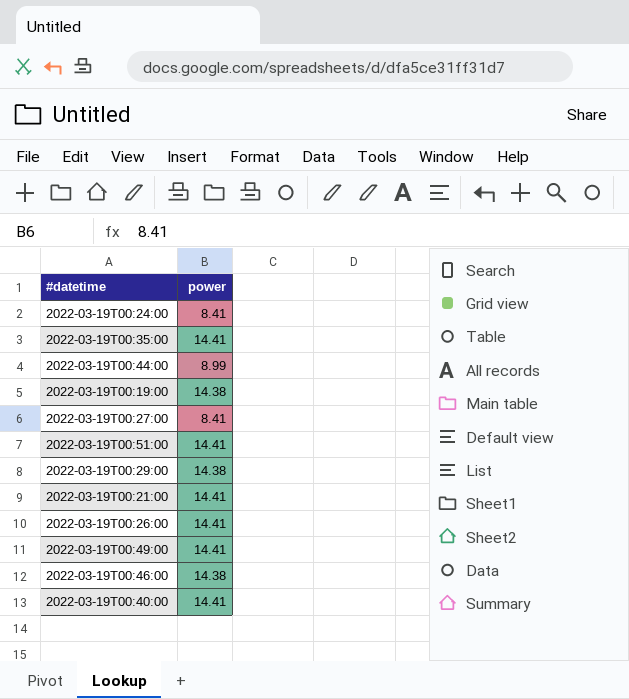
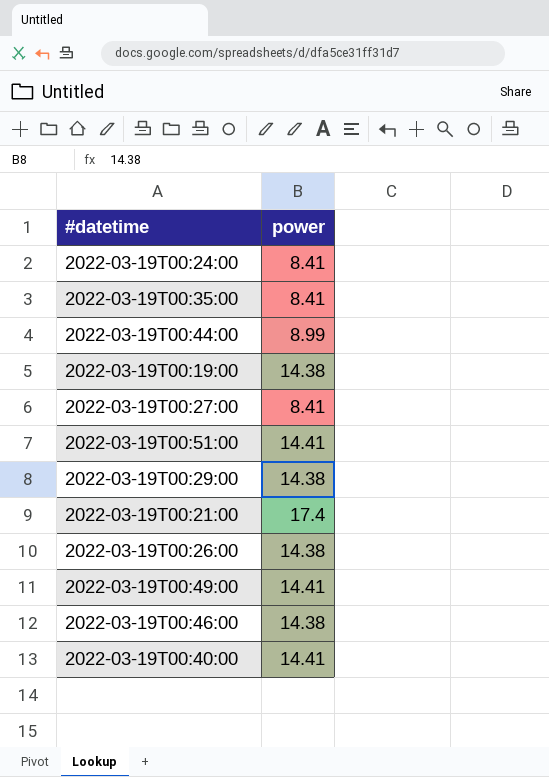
2022-03-19T00:35:00 | power: 14.41 -> 8.41
2022-03-19T00:21:00 | power: 14.41 -> 17.4
2022-03-19T00:26:00 | power: 14.41 -> 14.38

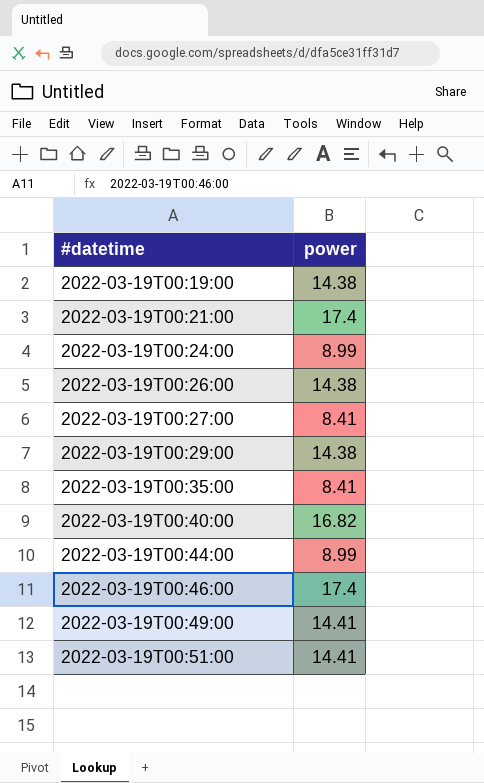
row order: none -> #datetime ascending
2022-03-19T00:24:00 | power: 8.41 -> 8.99
2022-03-19T00:40:00 | power: 14.41 -> 16.82
2022-03-19T00:46:00 | power: 14.38 -> 17.4

